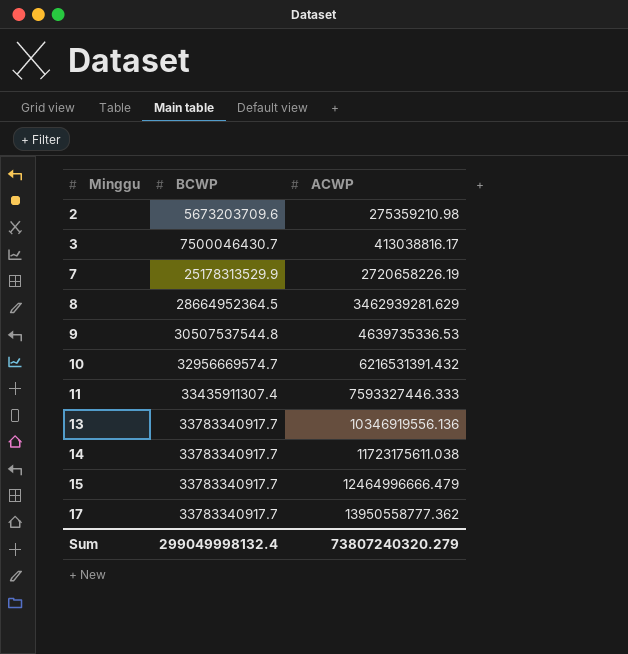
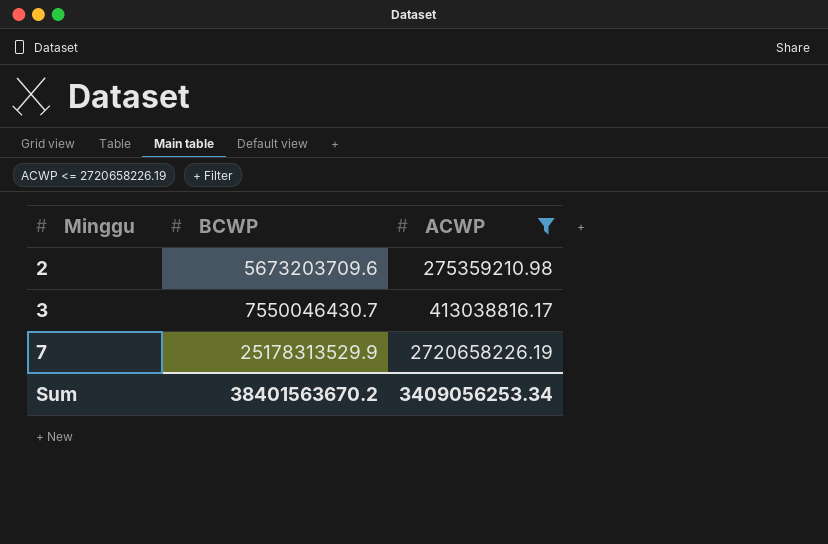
filter: none -> ACWP <= 2720658226.19
3 | BCWP: 7500046430.7 -> 7550046430.7
Sum | BCWP: 299049998132.4 -> 38401563670.2
Sum | ACWP: 73807240320.279 -> 3409056253.34

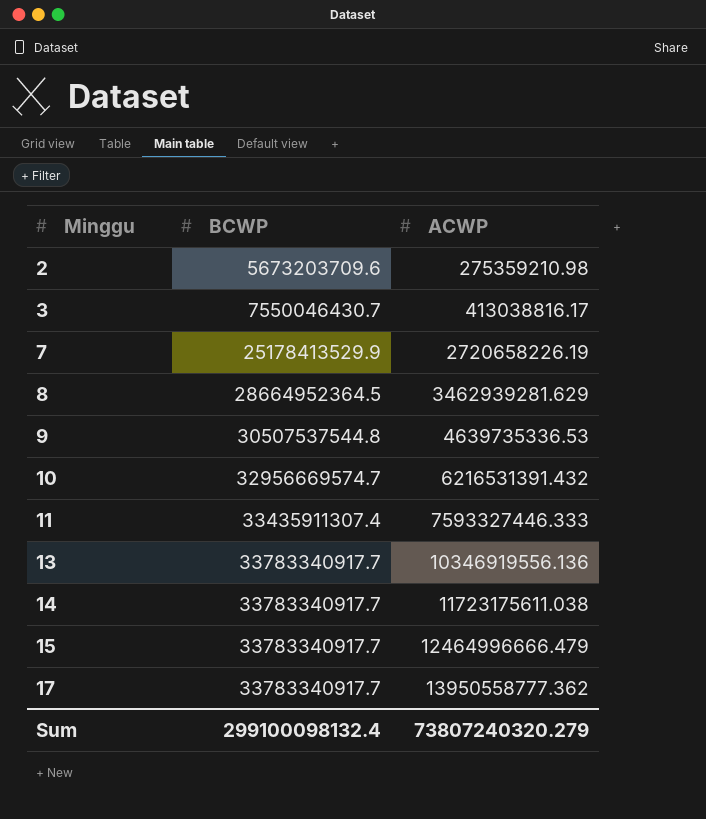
filter: ACWP <= 2720658226.19 -> none
7 | BCWP: 25178313529.9 -> 25178413529.9
Sum | BCWP: 38401563670.2 -> 299100098132.4
Sum | ACWP: 3409056253.34 -> 73807240320.279

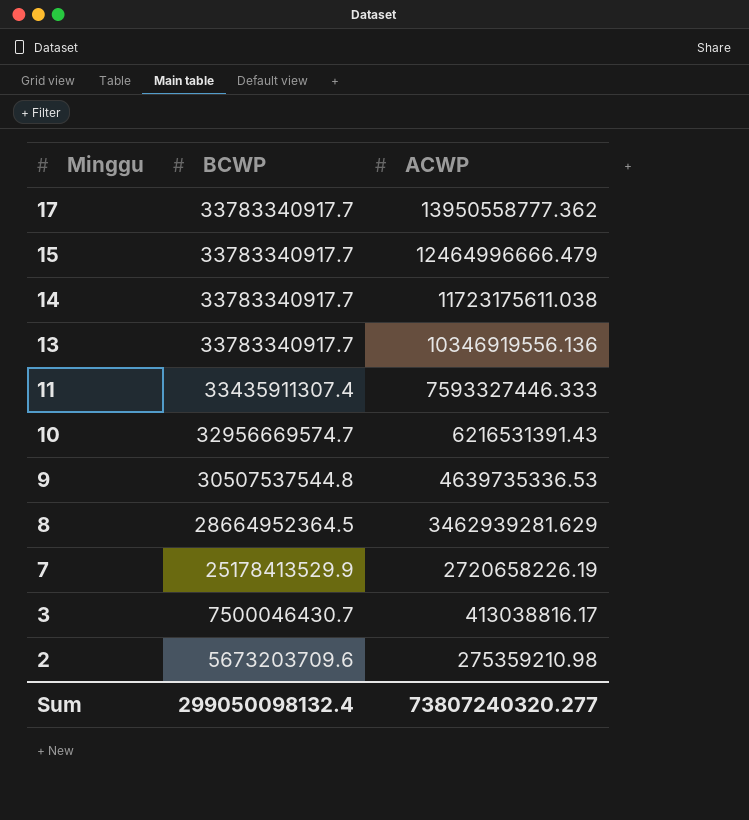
row order: Minggu ascending -> Minggu descending
10 | ACWP: 6216531391.432 -> 6216531391.43
3 | BCWP: 7550046430.7 -> 7500046430.7
Sum | BCWP: 299100098132.4 -> 299050098132.4
Sum | ACWP: 73807240320.279 -> 73807240320.277

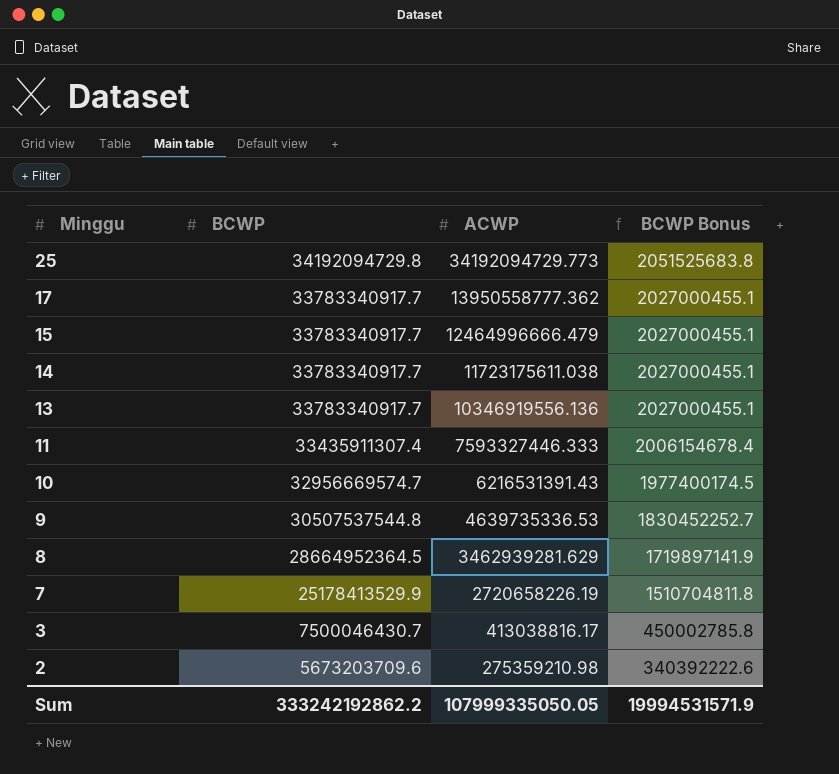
column BCWP Bonus | formula: none -> [BCWP] * 0.06
row 25: none -> 34192094729.8 | 34192094729.773 | 2051525683.8
Sum | BCWP: 299050098132.4 -> 333242192862.2
Sum | ACWP: 73807240320.277 -> 107999335050.05

